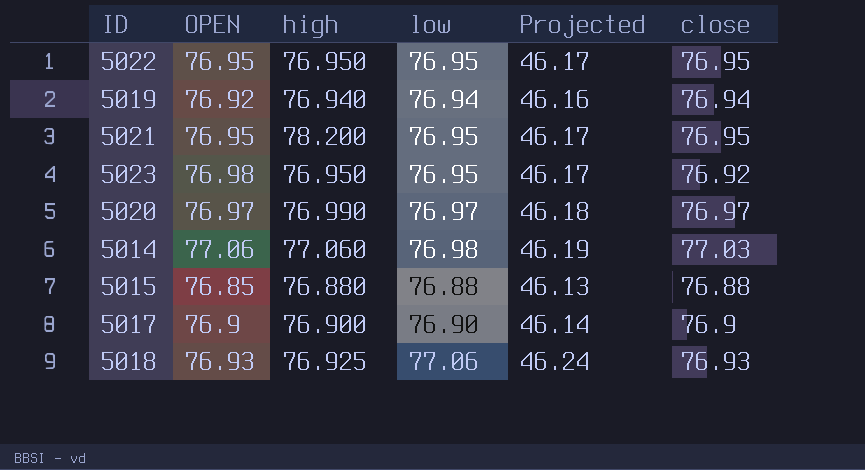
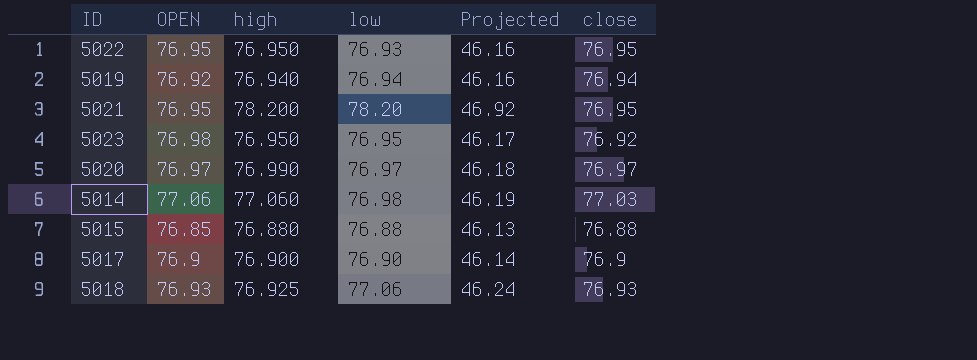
5022 | low: 76.95 -> 76.93
5022 | Projected: 46.17 -> 46.16
5021 | low: 76.95 -> 78.20
5021 | Projected: 46.17 -> 46.92

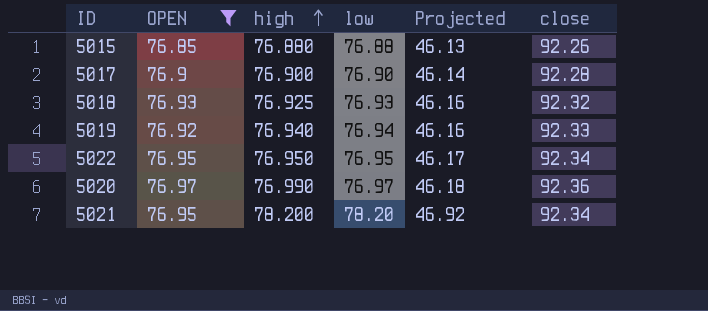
filter: none -> OPEN <= 76.97
row order: none -> high ascending
5015 | close: 76.88 -> 92.26
5017 | close: 76.9 -> 92.28
5018 | low: 77.06 -> 76.93
5018 | Projected: 46.24 -> 46.16
5018 | close: 76.93 -> 92.32
5019 | close: 76.94 -> 92.33
5022 | low: 76.93 -> 76.95
5022 | Projected: 46.16 -> 46.17
5022 | close: 76.95 -> 92.34
5020 | close: 76.97 -> 92.36
5021 | close: 76.95 -> 92.34

